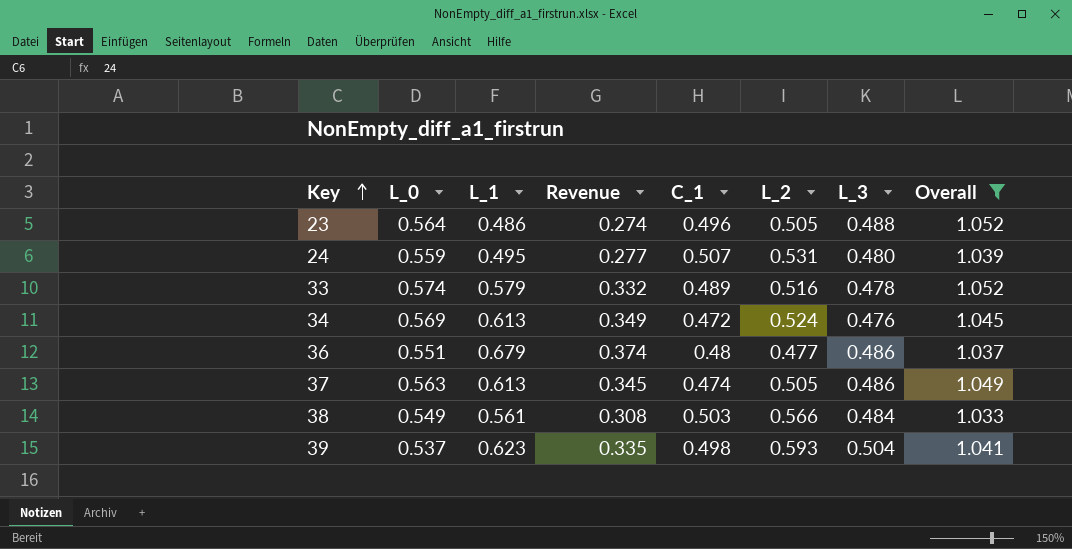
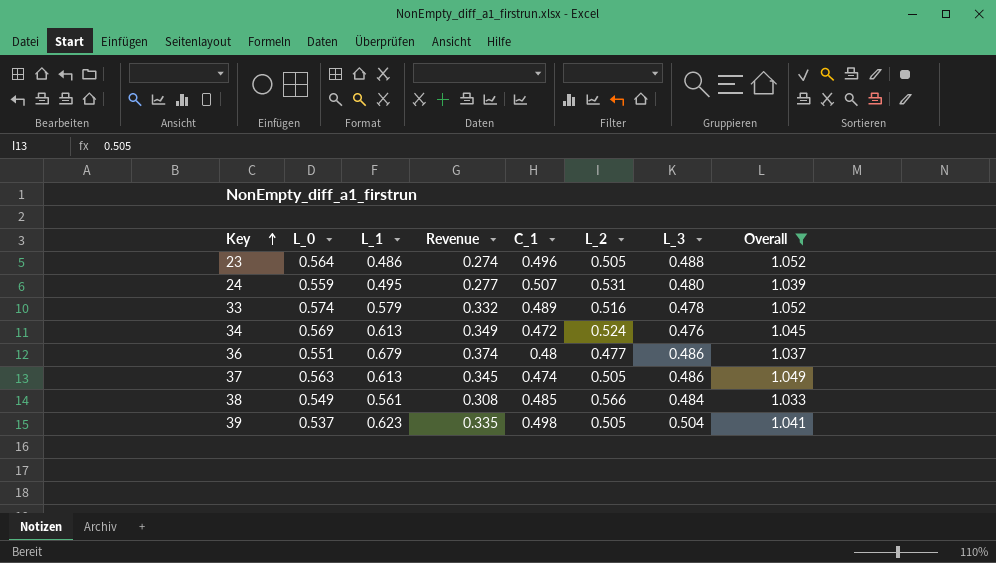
38 | C_1: 0.503 -> 0.485
39 | L_2: 0.593 -> 0.505

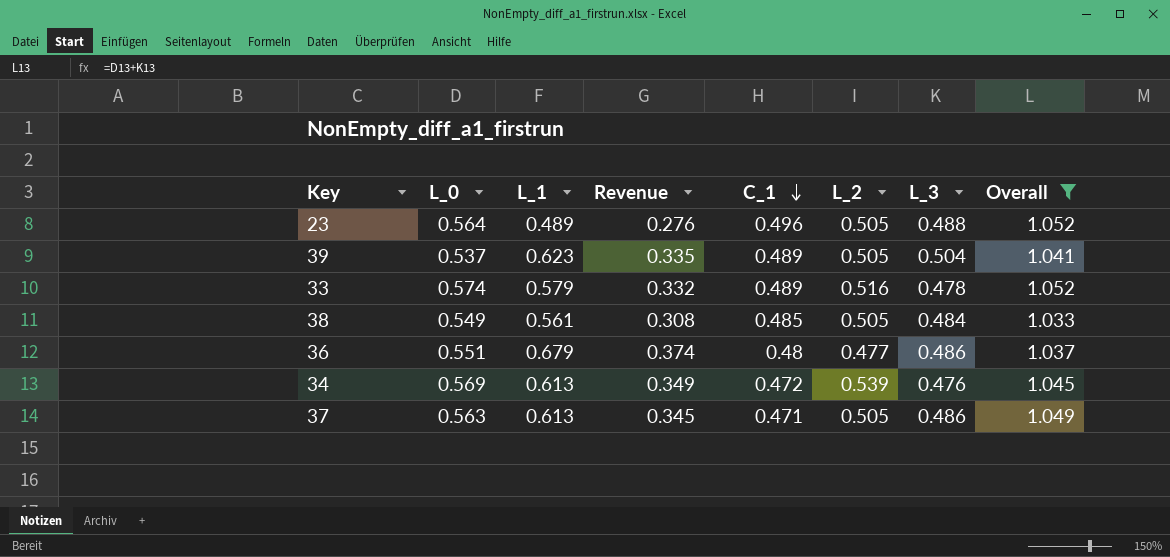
row order: Key ascending -> C_1 descending
row 24: 0.559 | 0.495 | 0.277 | 0.507 | 0.531 | 0.480 | 1.039 -> none
23 | L_1: 0.486 -> 0.489
23 | Revenue: 0.274 -> 0.276
39 | C_1: 0.498 -> 0.489
38 | L_2: 0.566 -> 0.505
34 | L_2: 0.524 -> 0.539
37 | C_1: 0.474 -> 0.471

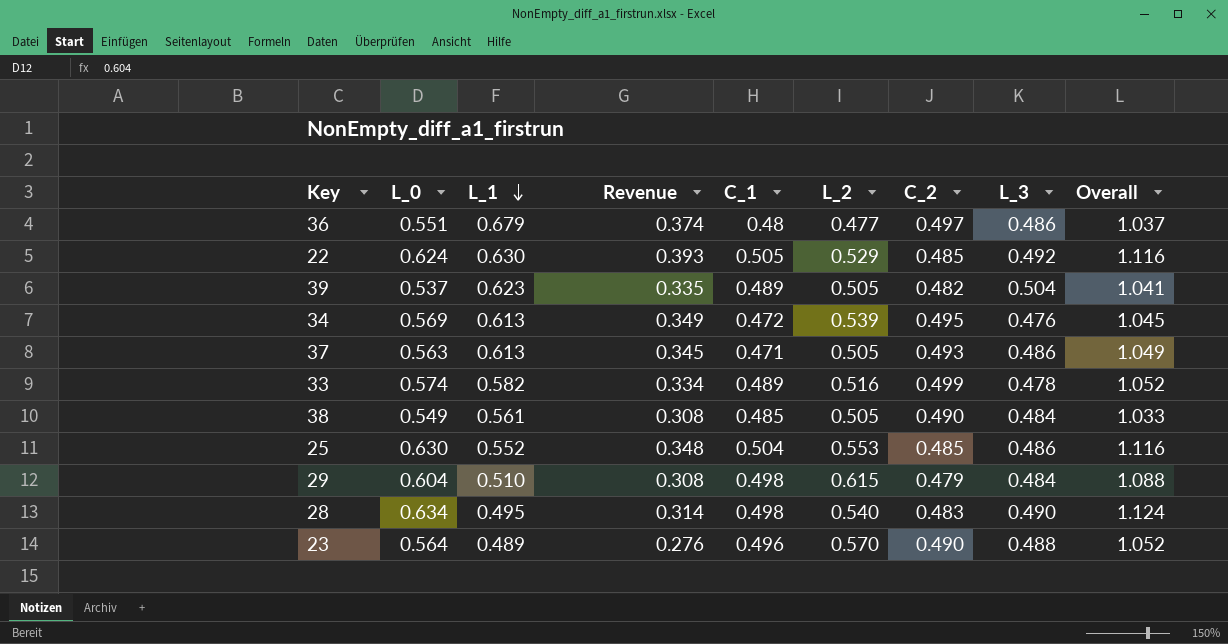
filter: Overall <= 1.052 -> none
row order: C_1 descending -> L_1 descending
column C_2 | position: none -> 7
33 | L_1: 0.579 -> 0.582
33 | Revenue: 0.332 -> 0.334
23 | L_2: 0.505 -> 0.570

